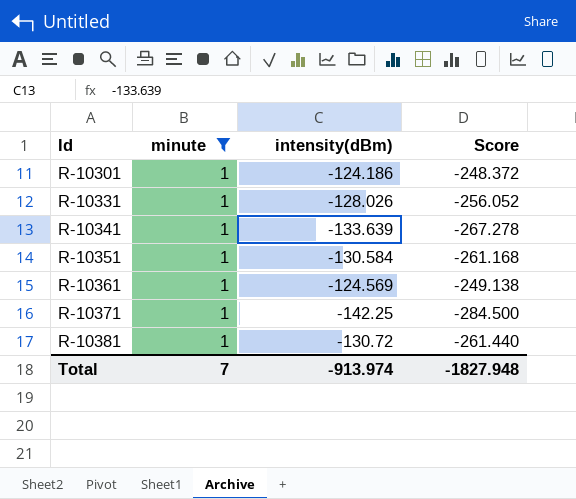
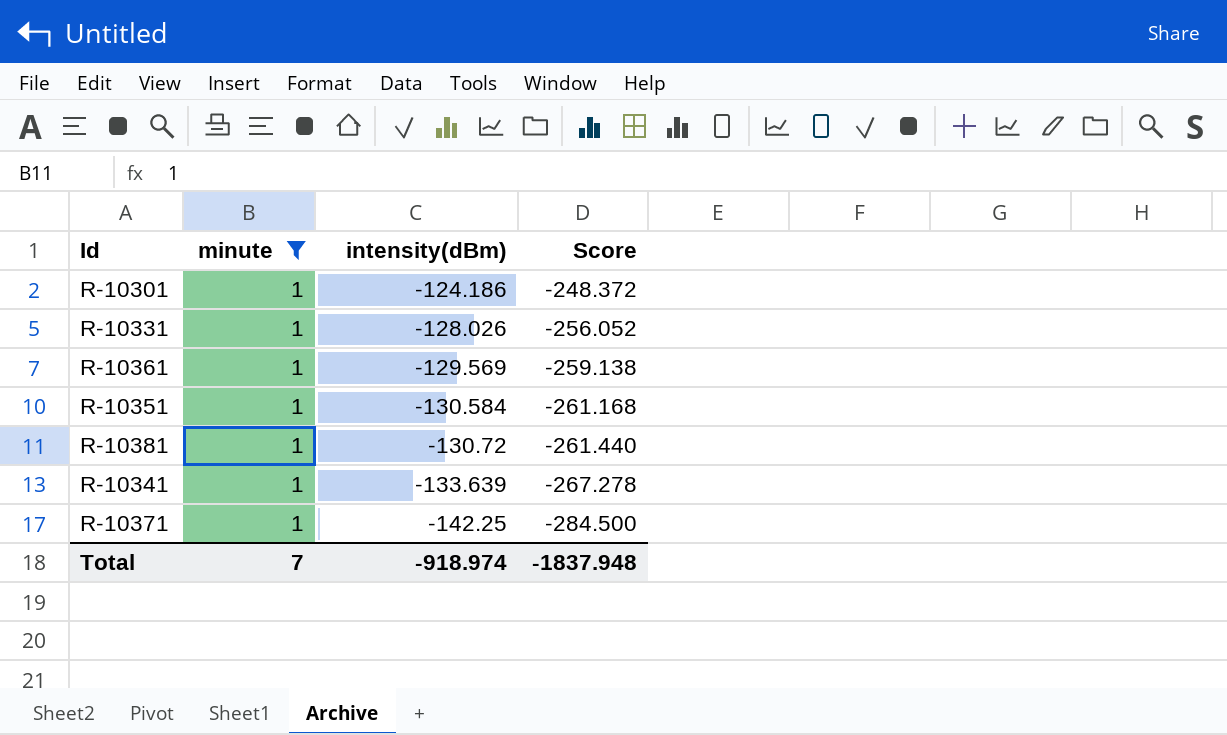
row order: Id ascending -> intensity(dBm) descending
R-10361 | intensity(dBm): -124.569 -> -129.569
R-10361 | Score: -249.138 -> -259.138
Total | intensity(dBm): -913.974 -> -918.974
Total | Score: -1827.948 -> -1837.948

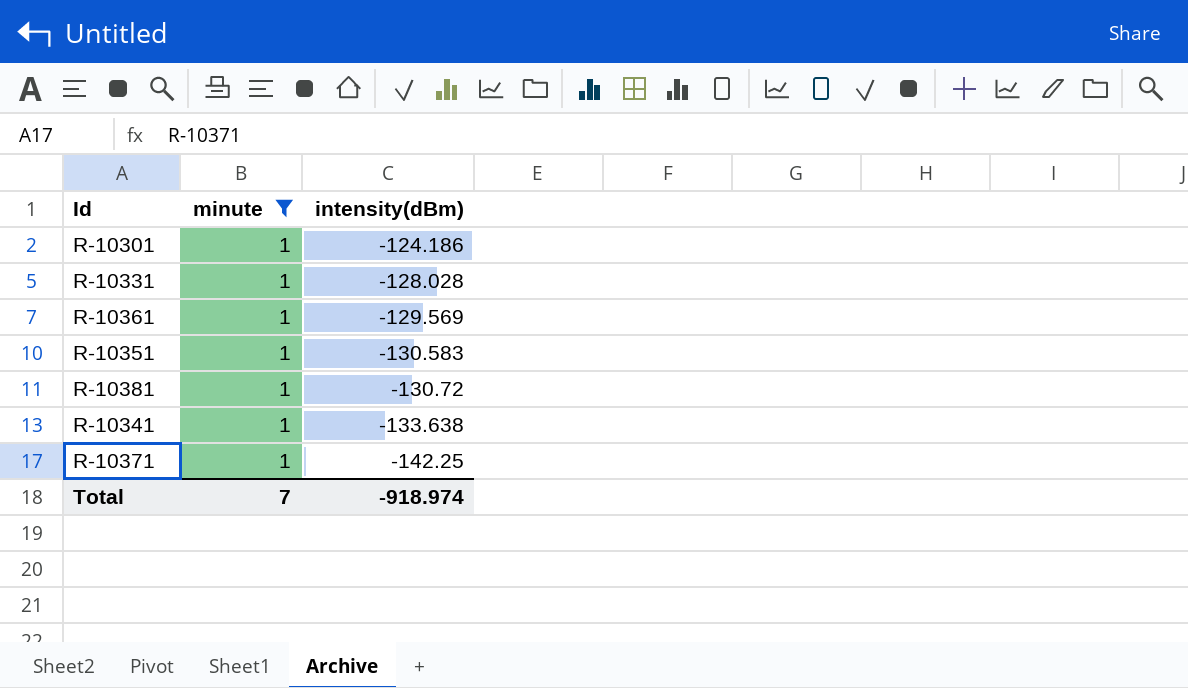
column Score | formula: [intensity(dBm)] * 2 -> none
R-10331 | intensity(dBm): -128.026 -> -128.028
R-10351 | intensity(dBm): -130.584 -> -130.583
R-10341 | intensity(dBm): -133.639 -> -133.638

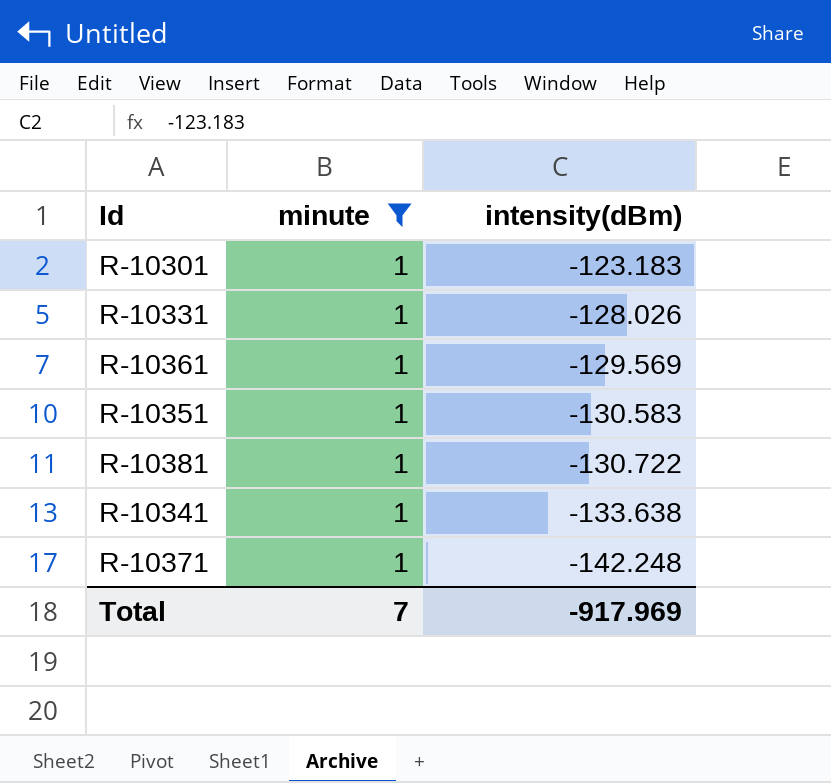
R-10301 | intensity(dBm): -124.186 -> -123.183
R-10331 | intensity(dBm): -128.028 -> -128.026
R-10381 | intensity(dBm): -130.72 -> -130.722
R-10371 | intensity(dBm): -142.25 -> -142.248
Total | intensity(dBm): -918.974 -> -917.969

